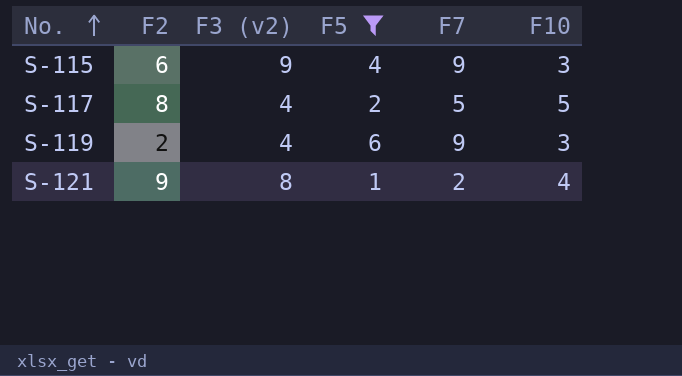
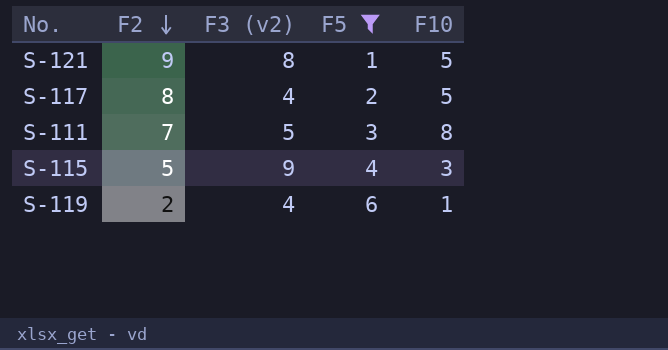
row order: No. ascending -> F2 descending
column F7 | position: 5 -> none
S-121 | F10: 4 -> 5
row S-111: none -> 7 | 5 | 3 | 8
S-115 | F2: 6 -> 5
S-119 | F10: 3 -> 1

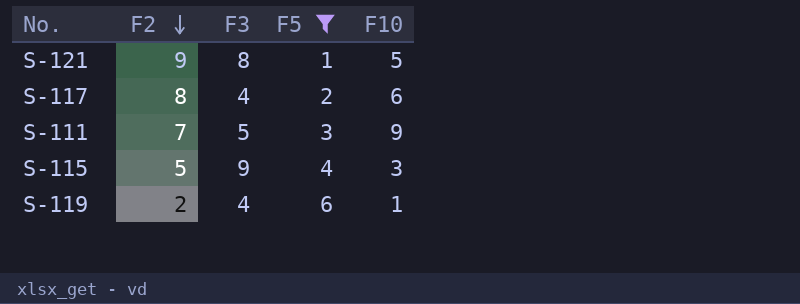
column name: F3 (v2) -> F3
S-117 | F10: 5 -> 6
S-111 | F10: 8 -> 9

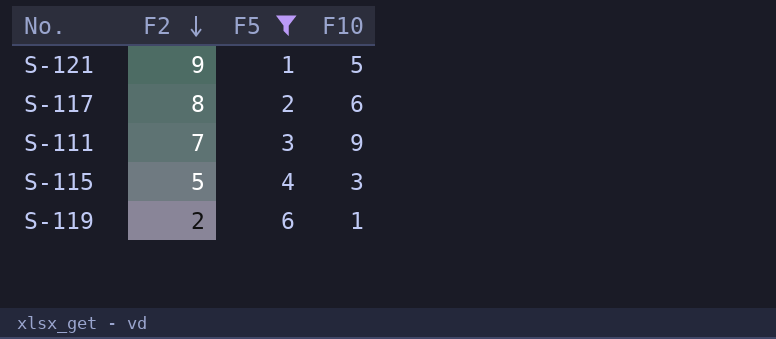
column F3 | position: 3 -> none

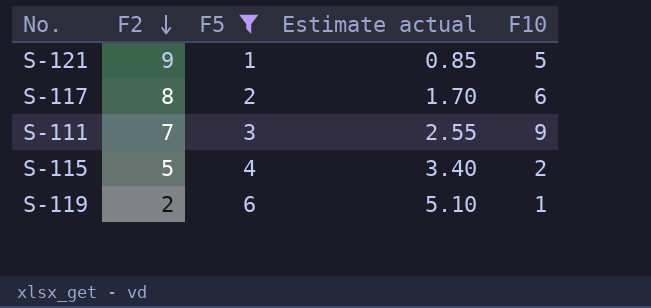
column Estimate actual | formula: none -> [F5] * 0.85
S-115 | F10: 3 -> 2

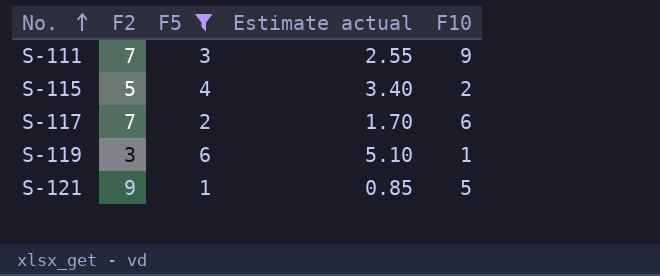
row order: F2 descending -> No. ascending
S-117 | F2: 8 -> 7
S-119 | F2: 2 -> 3

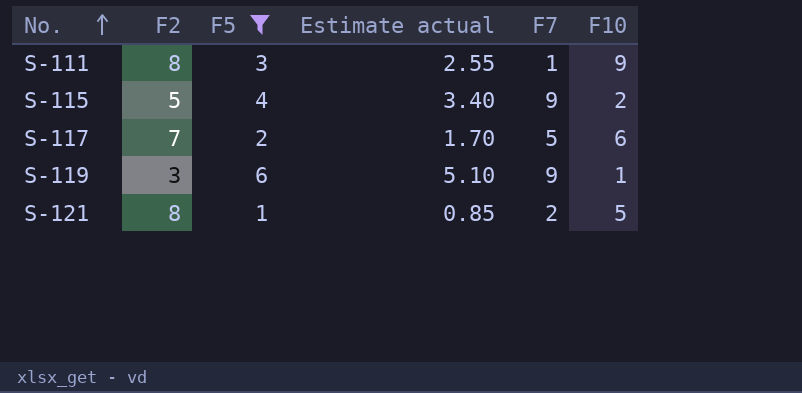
column F7 | position: none -> 5
S-111 | F2: 7 -> 8
S-121 | F2: 9 -> 8

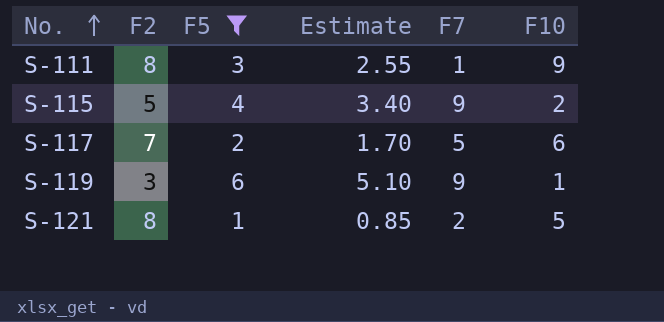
column name: Estimate actual -> Estimate

